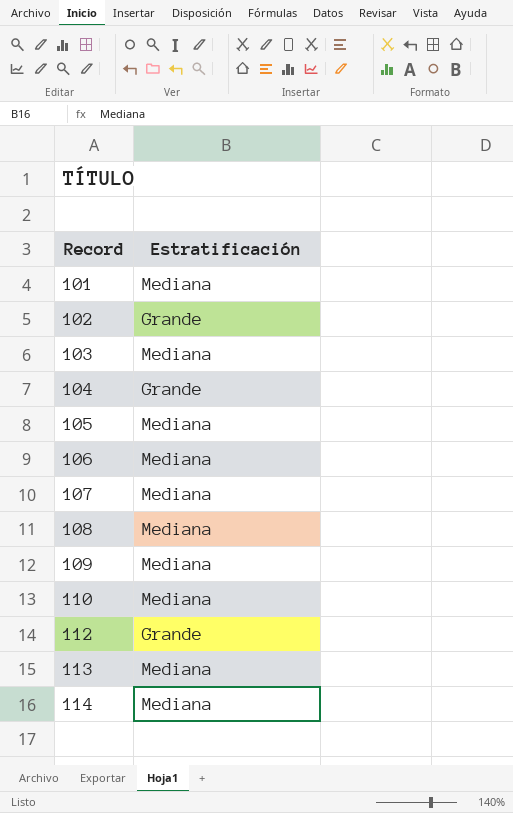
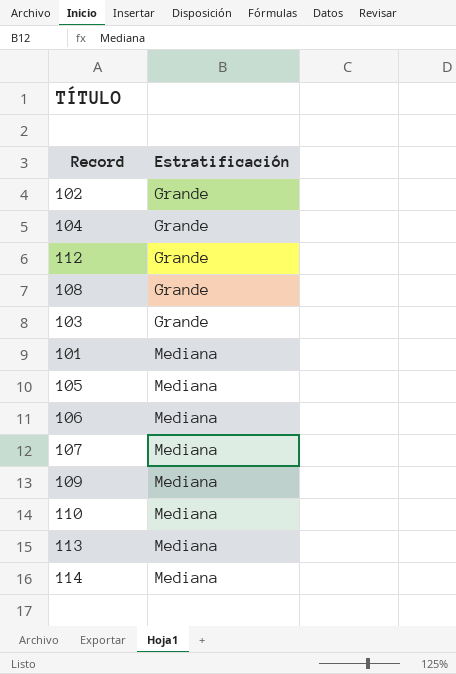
row order: Record ascending -> Estratificación ascending
108 | Estratificación: Mediana -> Grande
103 | Estratificación: Mediana -> Grande

